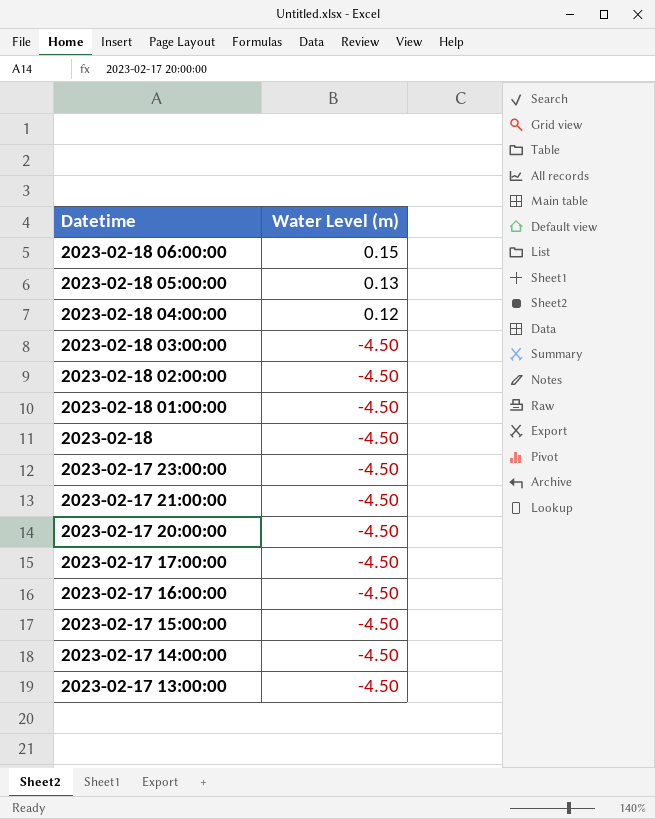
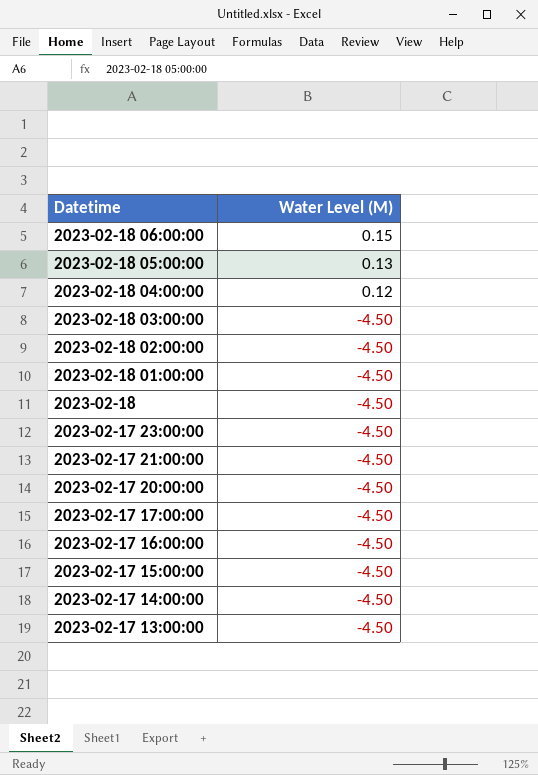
column name: Water Level (m) -> Water Level (M)

